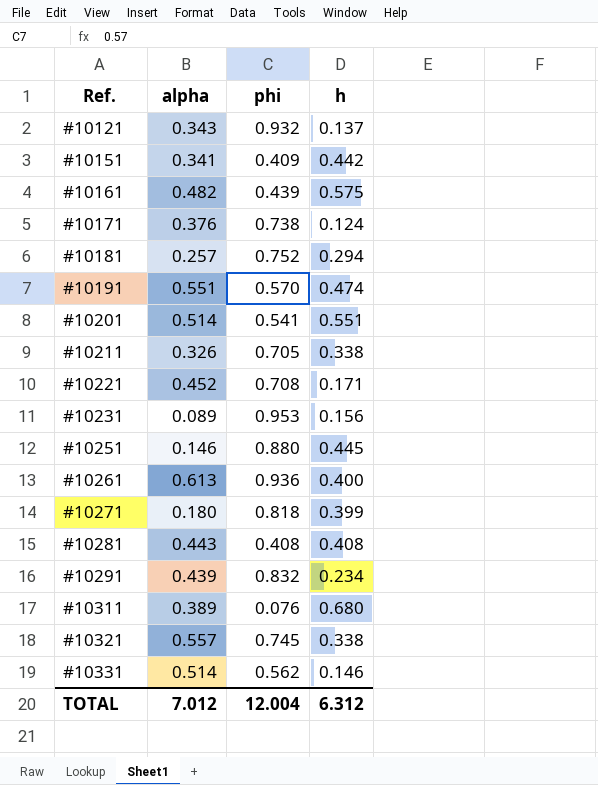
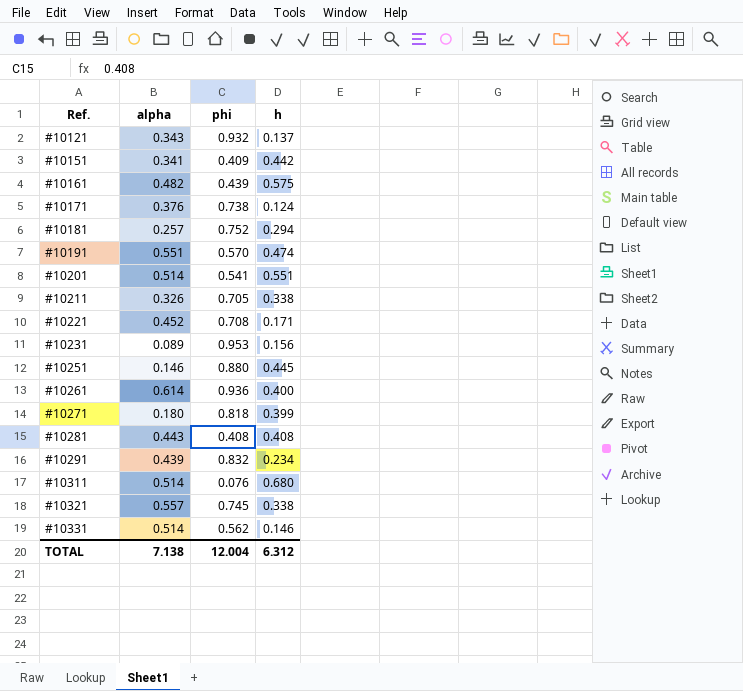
#10261 | alpha: 0.613 -> 0.614
#10311 | alpha: 0.389 -> 0.514
TOTAL | alpha: 7.012 -> 7.138

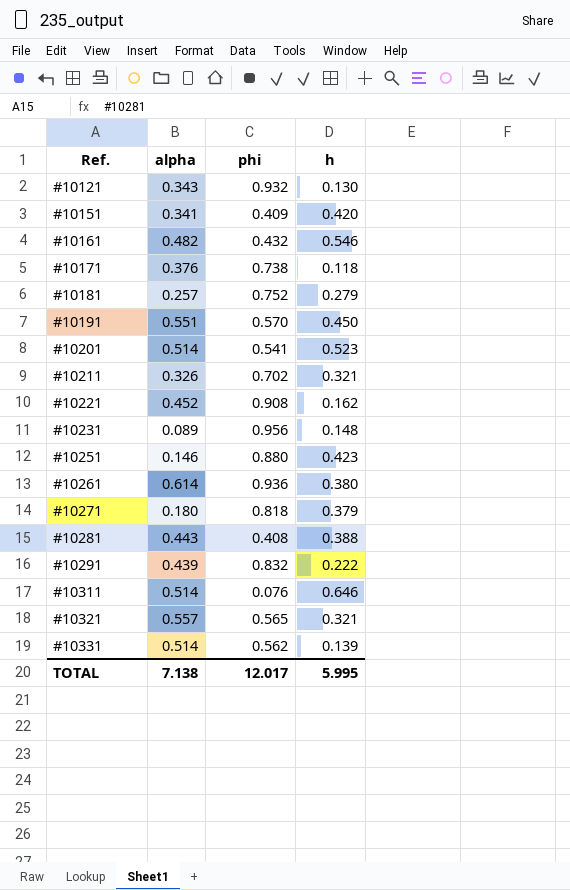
#10121 | h: 0.137 -> 0.130
#10151 | h: 0.442 -> 0.420
#10161 | phi: 0.439 -> 0.432
#10161 | h: 0.575 -> 0.546
#10171 | h: 0.124 -> 0.118
#10181 | h: 0.294 -> 0.279
#10191 | h: 0.474 -> 0.450
#10201 | h: 0.551 -> 0.523
#10211 | phi: 0.705 -> 0.702
#10211 | h: 0.338 -> 0.321
#10221 | phi: 0.708 -> 0.908
#10221 | h: 0.171 -> 0.162
#10231 | phi: 0.953 -> 0.956
#10231 | h: 0.156 -> 0.148
#10251 | h: 0.445 -> 0.423
#10261 | h: 0.400 -> 0.380
#10271 | h: 0.399 -> 0.379
#10281 | h: 0.408 -> 0.388
#10291 | h: 0.234 -> 0.222
#10311 | h: 0.680 -> 0.646
#10321 | phi: 0.745 -> 0.565
#10321 | h: 0.338 -> 0.321
#10331 | h: 0.146 -> 0.139
TOTAL | phi: 12.004 -> 12.017
TOTAL | h: 6.312 -> 5.995

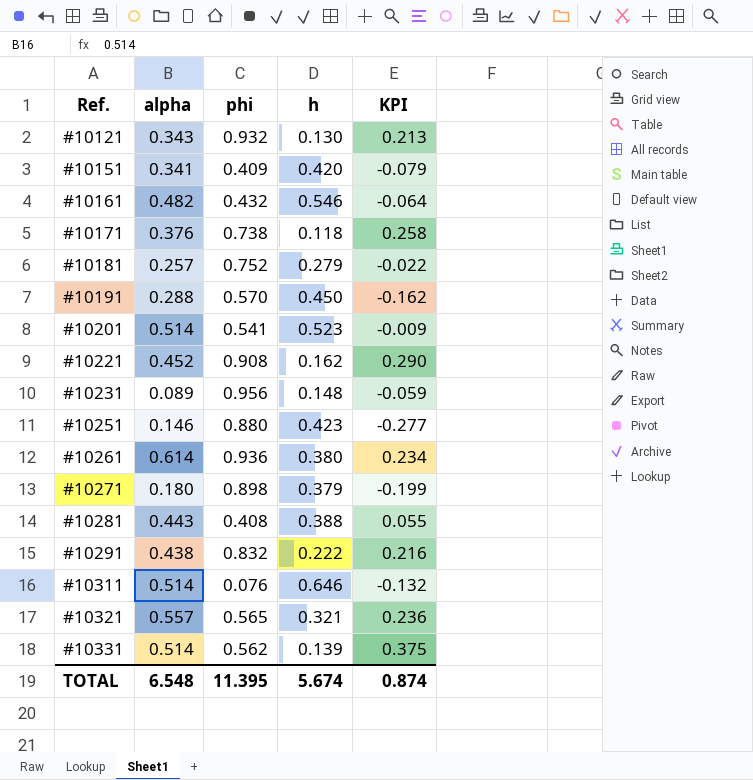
column KPI | formula: none -> [alpha] - [h]
row #10211: 0.326 | 0.702 | 0.321 -> none
#10191 | alpha: 0.551 -> 0.288
#10271 | phi: 0.818 -> 0.898
#10291 | alpha: 0.439 -> 0.438
TOTAL | alpha: 7.138 -> 6.548
TOTAL | phi: 12.017 -> 11.395
TOTAL | h: 5.995 -> 5.674

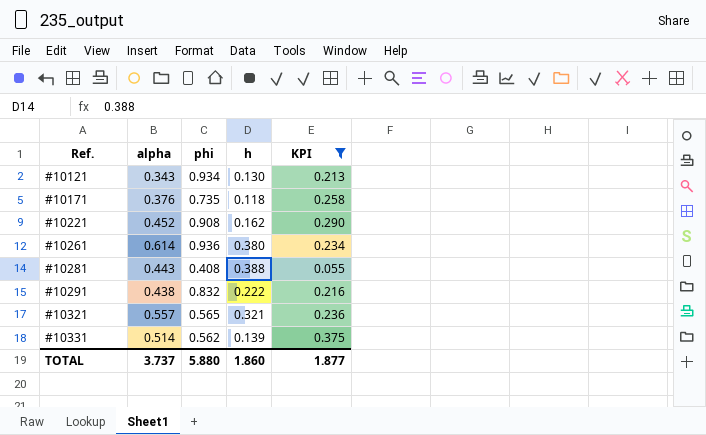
filter: none -> KPI >= 0.055
#10121 | phi: 0.932 -> 0.934
#10171 | phi: 0.738 -> 0.735
TOTAL | alpha: 6.548 -> 3.737
TOTAL | phi: 11.395 -> 5.880
TOTAL | h: 5.674 -> 1.860
TOTAL | KPI: 0.874 -> 1.877

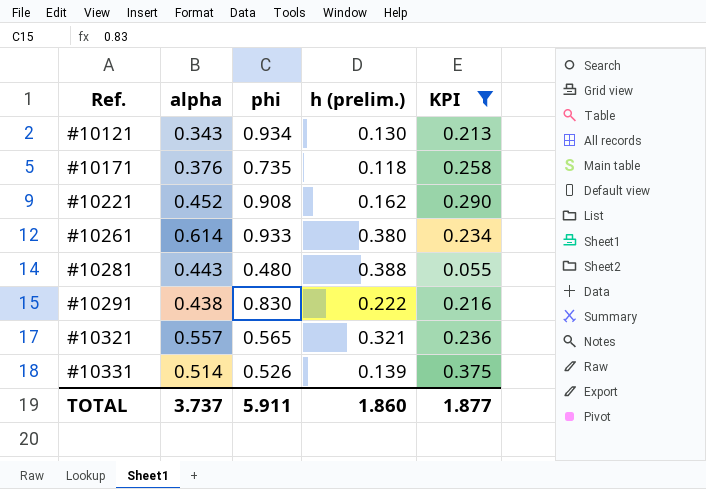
column name: h -> h (prelim.)
#10261 | phi: 0.936 -> 0.933
#10281 | phi: 0.408 -> 0.480
#10291 | phi: 0.832 -> 0.830
#10331 | phi: 0.562 -> 0.526
TOTAL | phi: 5.880 -> 5.911

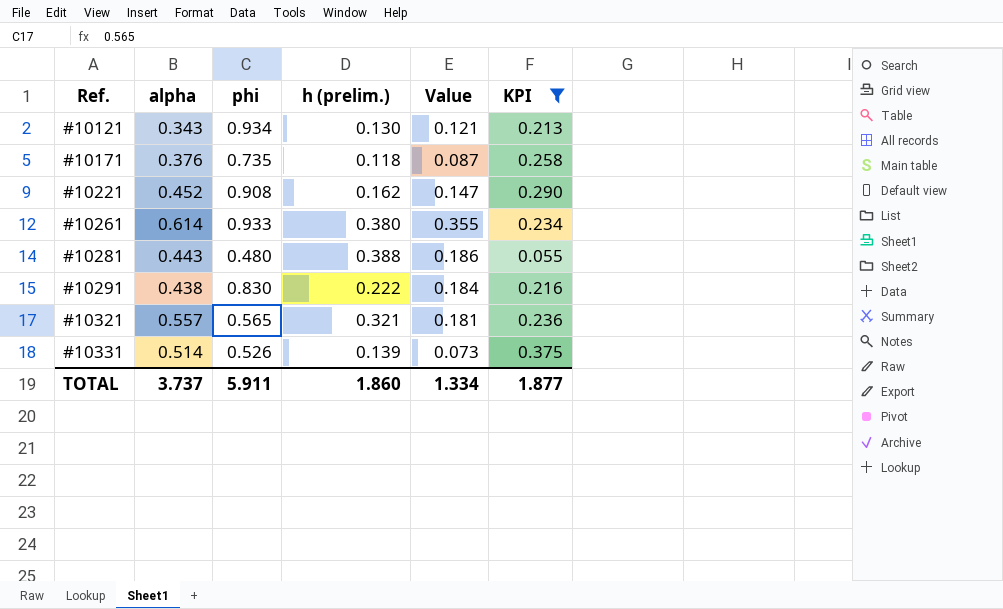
column Value | formula: none -> [phi] * [h (prelim.)]

